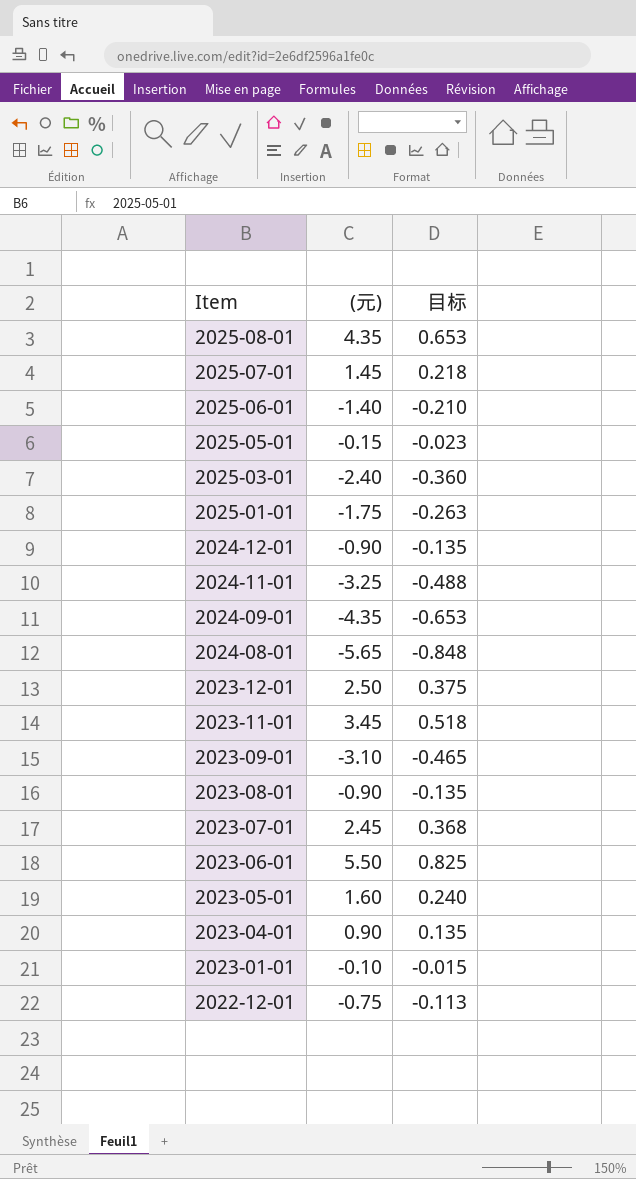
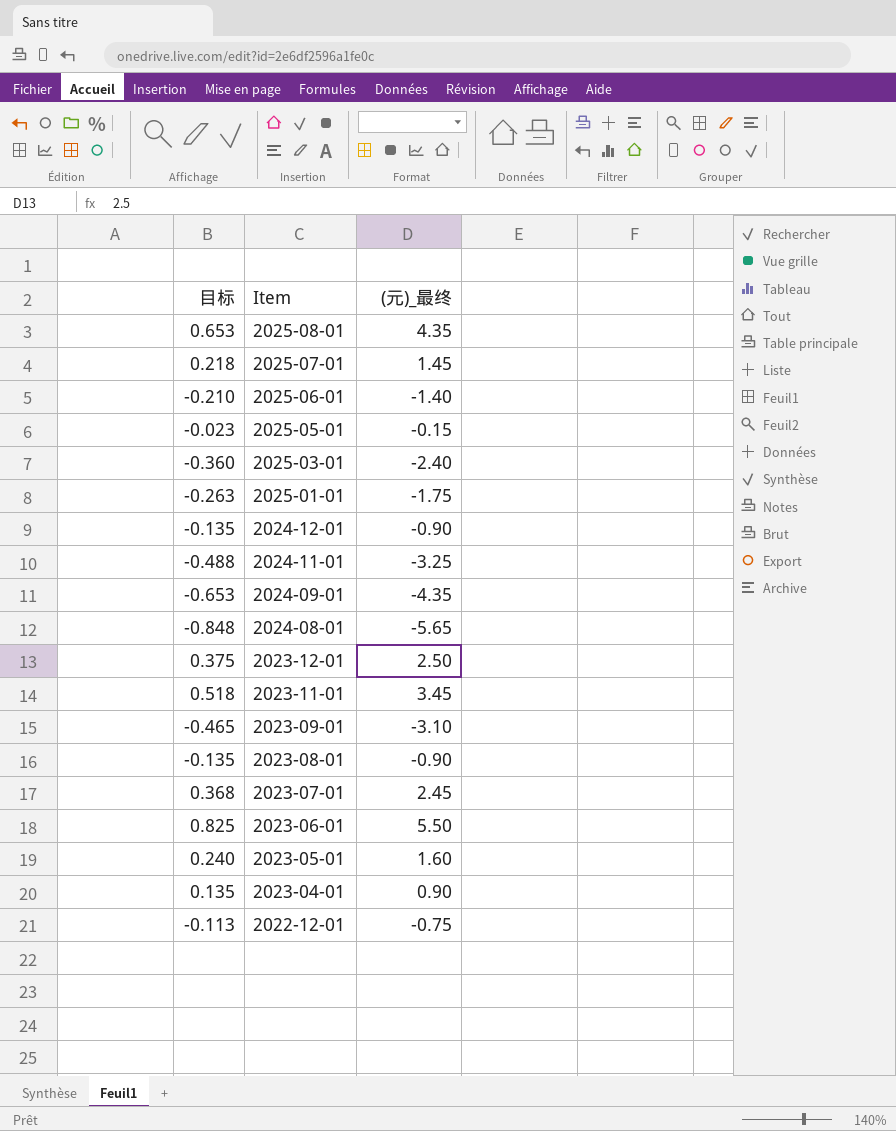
column 目标 | position: 3 -> 1
column name: (元) -> (元)_最终
row 2023-01-01: -0.10 | -0.015 -> none

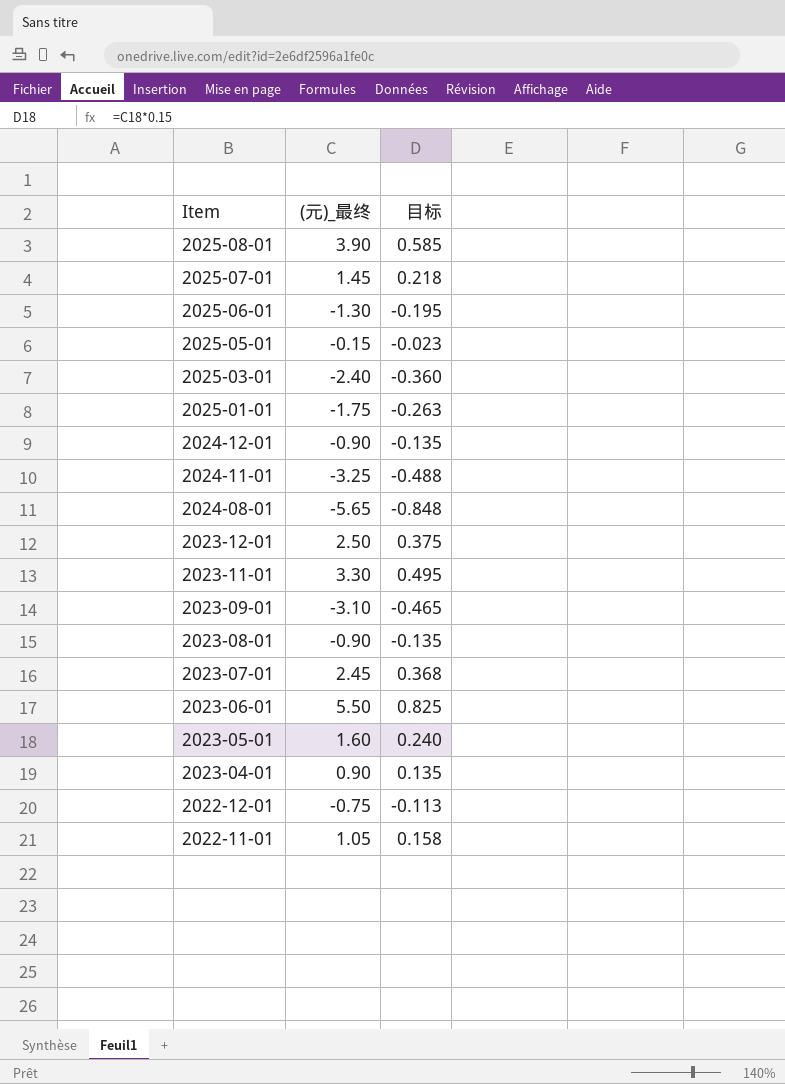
column 目标 | position: 1 -> 3
row 2024-09-01: -0.653 | -4.35 -> none
2025-08-01 | (元)_最终: 4.35 -> 3.90
2025-08-01 | 目标: 0.653 -> 0.585
2025-06-01 | (元)_最终: -1.40 -> -1.30
2025-06-01 | 目标: -0.210 -> -0.195
2023-11-01 | (元)_最终: 3.45 -> 3.30
2023-11-01 | 目标: 0.518 -> 0.495
row 2022-11-01: none -> 1.05 | 0.158

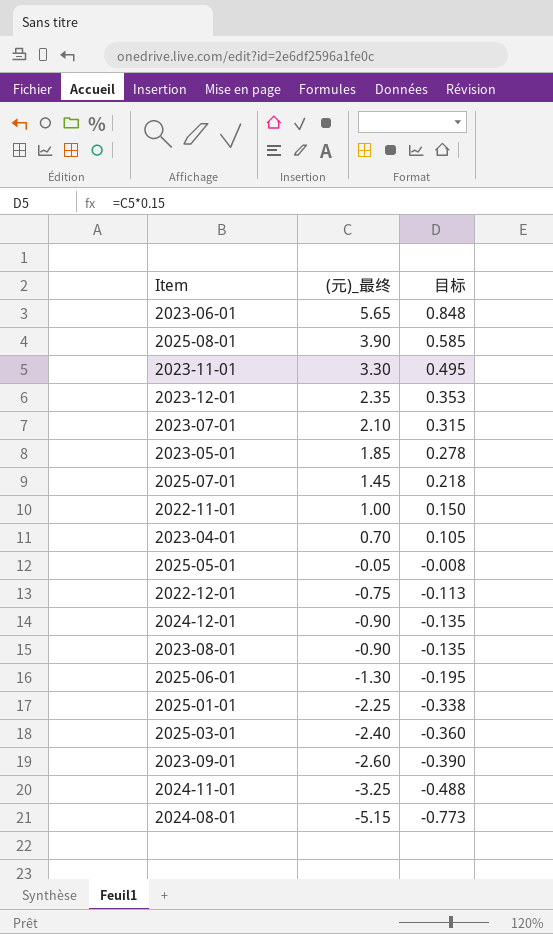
row order: Item descending -> (元)_最终 descending
2023-06-01 | (元)_最终: 5.50 -> 5.65
2023-06-01 | 目标: 0.825 -> 0.848
2023-12-01 | (元)_最终: 2.50 -> 2.35
2023-12-01 | 目标: 0.375 -> 0.353
2023-07-01 | (元)_最终: 2.45 -> 2.10
2023-07-01 | 目标: 0.368 -> 0.315
2023-05-01 | (元)_最终: 1.60 -> 1.85
2023-05-01 | 目标: 0.240 -> 0.278
2022-11-01 | (元)_最终: 1.05 -> 1.00
2022-11-01 | 目标: 0.158 -> 0.150
2023-04-01 | (元)_最终: 0.90 -> 0.70
2023-04-01 | 目标: 0.135 -> 0.105
2025-05-01 | (元)_最终: -0.15 -> -0.05
2025-05-01 | 目标: -0.023 -> -0.008
2025-01-01 | (元)_最终: -1.75 -> -2.25
2025-01-01 | 目标: -0.263 -> -0.338
2023-09-01 | (元)_最终: -3.10 -> -2.60
2023-09-01 | 目标: -0.465 -> -0.390
2024-08-01 | (元)_最终: -5.65 -> -5.15
2024-08-01 | 目标: -0.848 -> -0.773

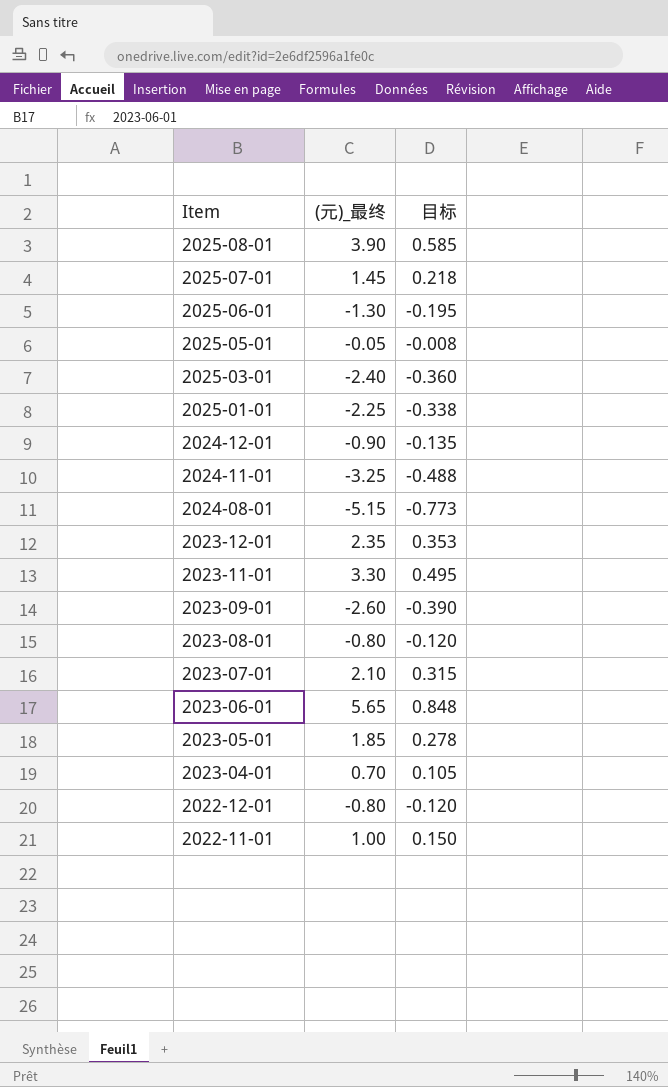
row order: (元)_最终 descending -> Item descending
2023-08-01 | (元)_最终: -0.90 -> -0.80
2023-08-01 | 目标: -0.135 -> -0.120
2022-12-01 | (元)_最终: -0.75 -> -0.80
2022-12-01 | 目标: -0.113 -> -0.120

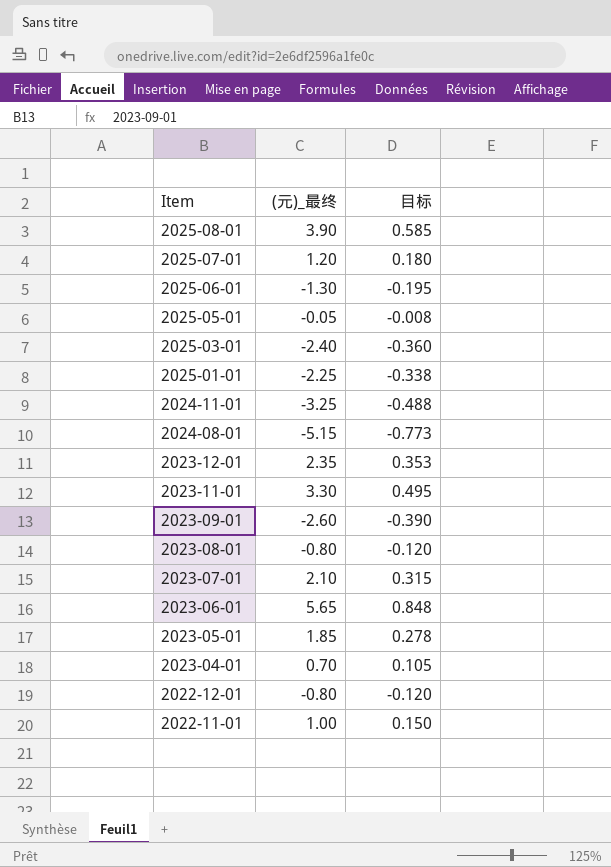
row 2024-12-01: -0.90 | -0.135 -> none
2025-07-01 | (元)_最终: 1.45 -> 1.20
2025-07-01 | 目标: 0.218 -> 0.180

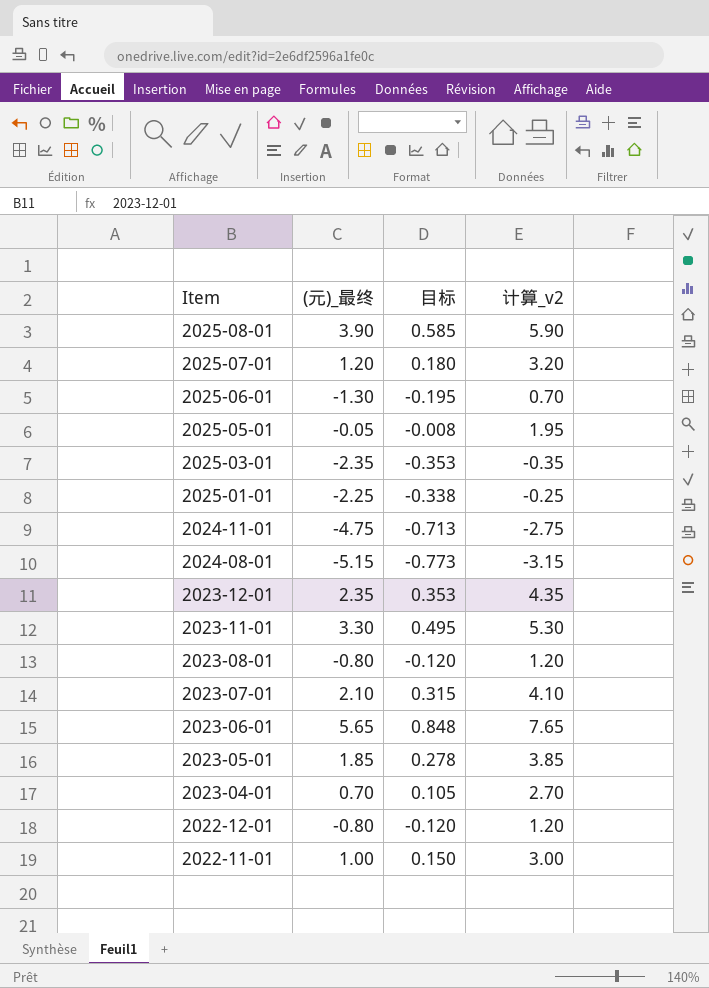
column 计算_v2 | formula: none -> [(元)_最终] + 2
row 2023-09-01: -2.60 | -0.390 -> none
2025-03-01 | (元)_最终: -2.40 -> -2.35
2025-03-01 | 目标: -0.360 -> -0.353
2024-11-01 | (元)_最终: -3.25 -> -4.75
2024-11-01 | 目标: -0.488 -> -0.713

